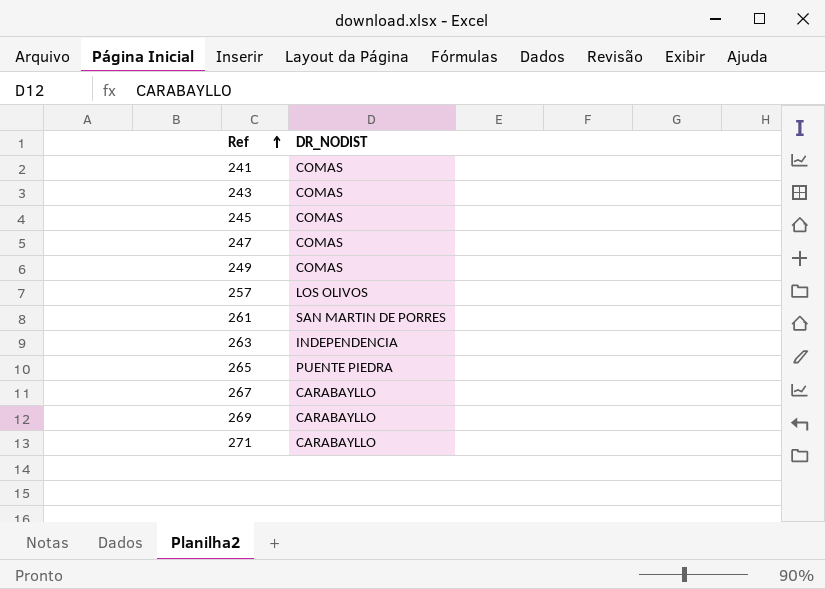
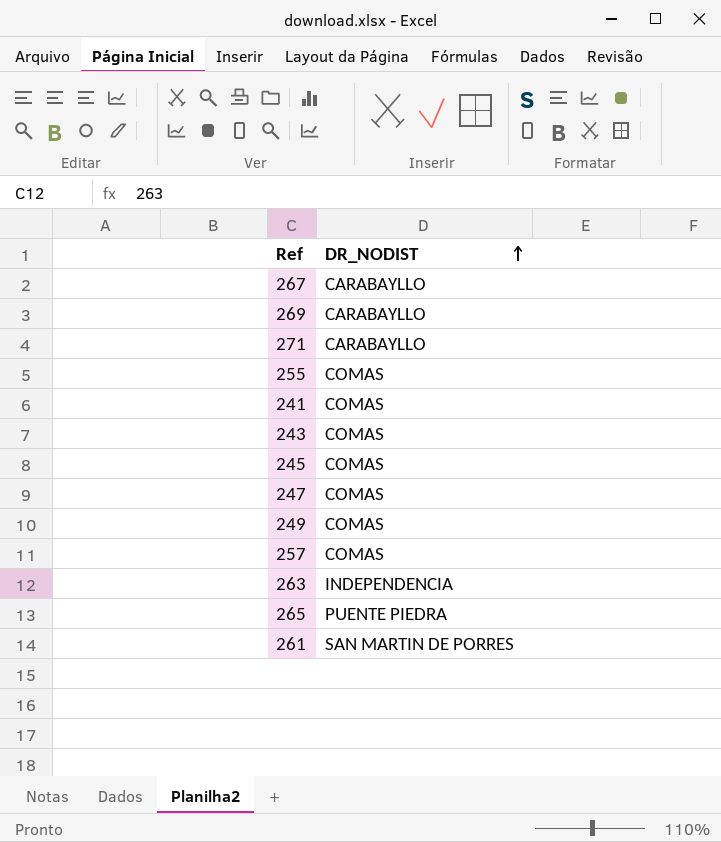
row order: Ref ascending -> DR_NODIST ascending
row 255: none -> COMAS
257 | DR_NODIST: LOS OLIVOS -> COMAS

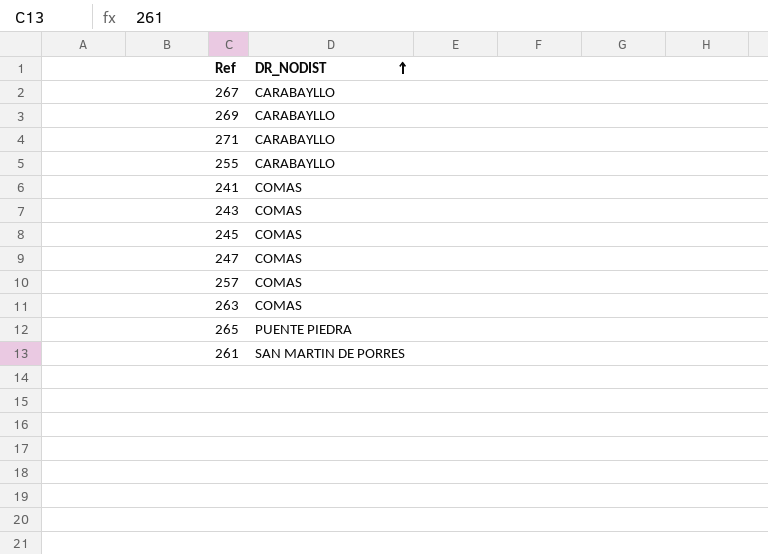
row 249: COMAS -> none
255 | DR_NODIST: COMAS -> CARABAYLLO
263 | DR_NODIST: INDEPENDENCIA -> COMAS

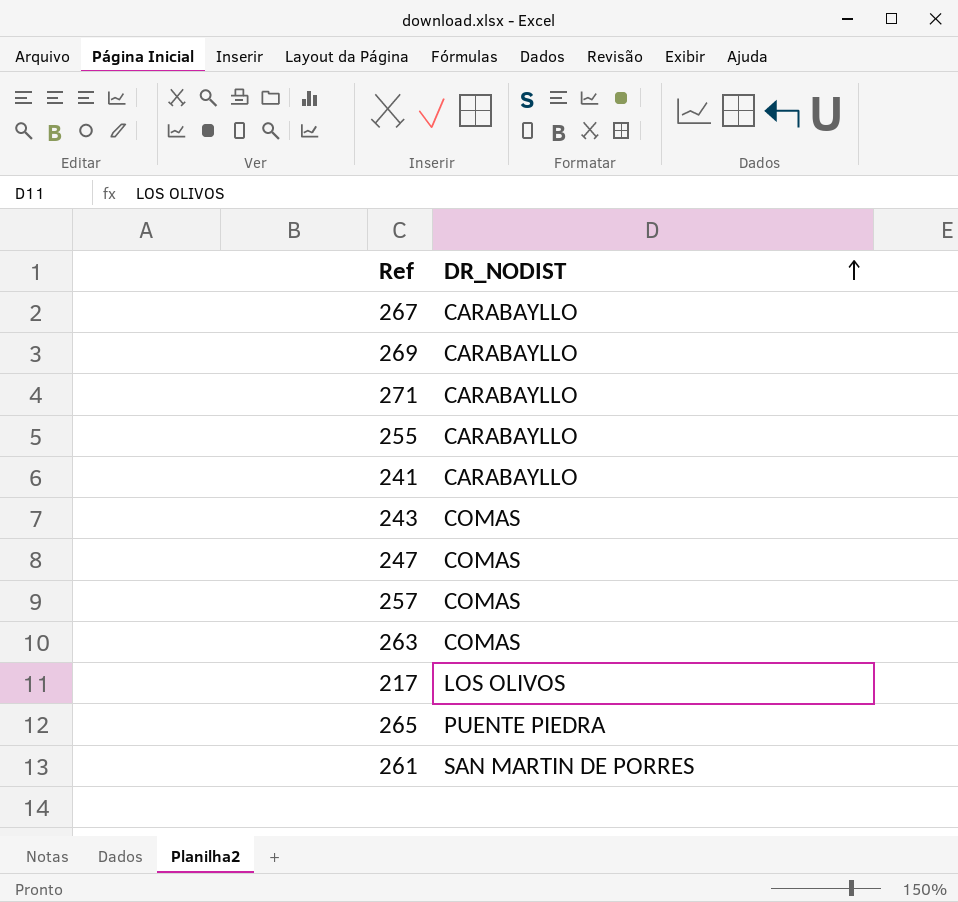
row 245: COMAS -> none
241 | DR_NODIST: COMAS -> CARABAYLLO
row 217: none -> LOS OLIVOS

